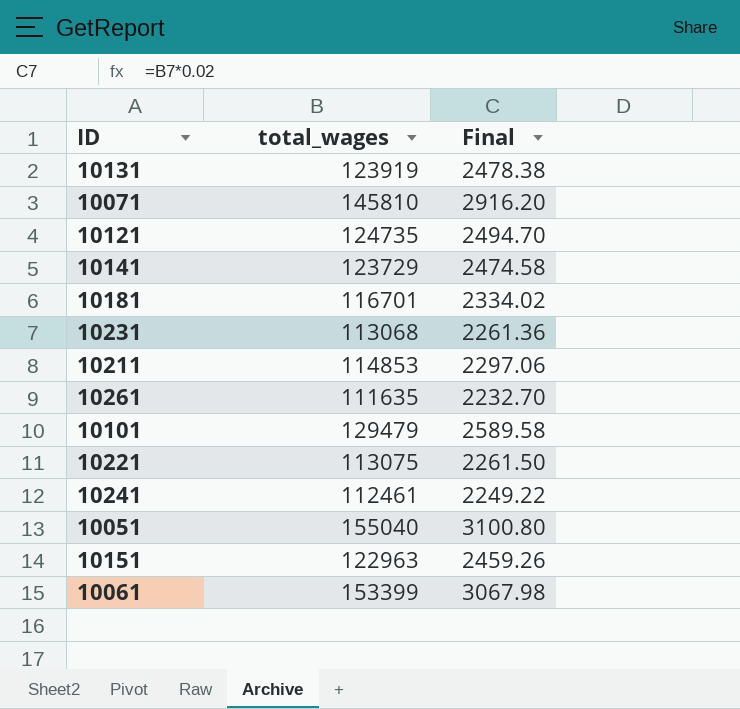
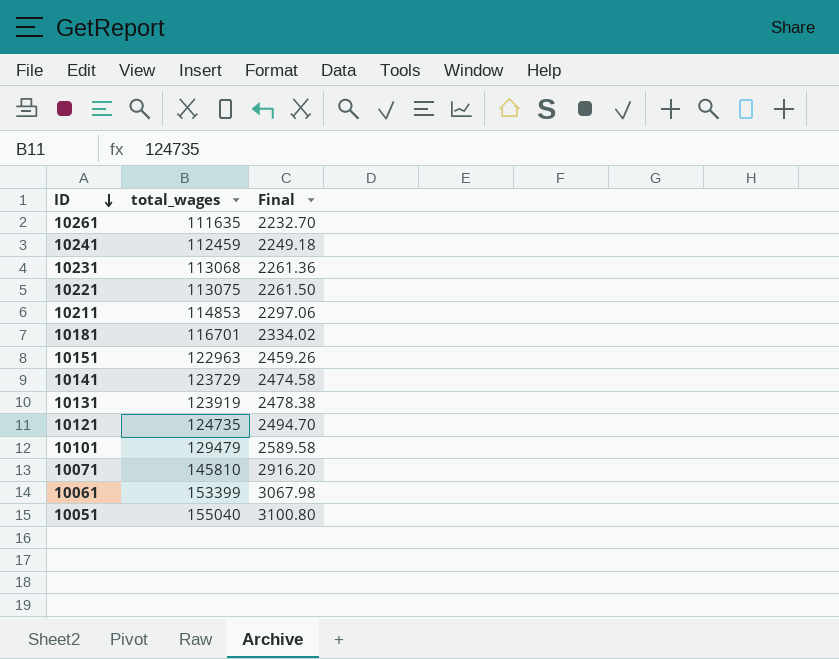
row order: none -> ID descending
10241 | total_wages: 112461 -> 112459
10241 | Final: 2249.22 -> 2249.18

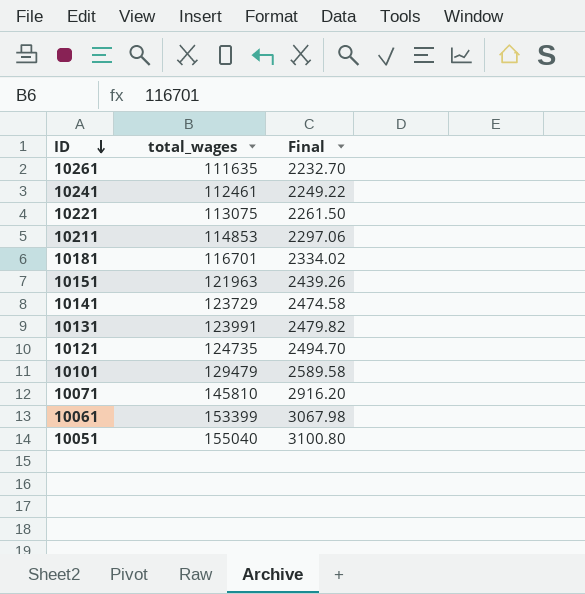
row 10231: 113068 | 2261.36 -> none
10241 | total_wages: 112459 -> 112461
10241 | Final: 2249.18 -> 2249.22
10151 | total_wages: 122963 -> 121963
10151 | Final: 2459.26 -> 2439.26
10131 | total_wages: 123919 -> 123991
10131 | Final: 2478.38 -> 2479.82

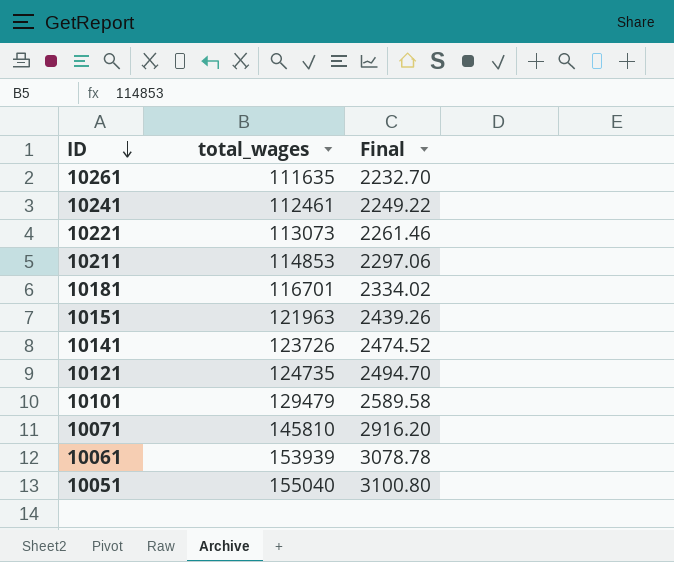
row 10131: 123991 | 2479.82 -> none
10221 | total_wages: 113075 -> 113073
10221 | Final: 2261.50 -> 2261.46
10141 | total_wages: 123729 -> 123726
10141 | Final: 2474.58 -> 2474.52
10061 | total_wages: 153399 -> 153939
10061 | Final: 3067.98 -> 3078.78

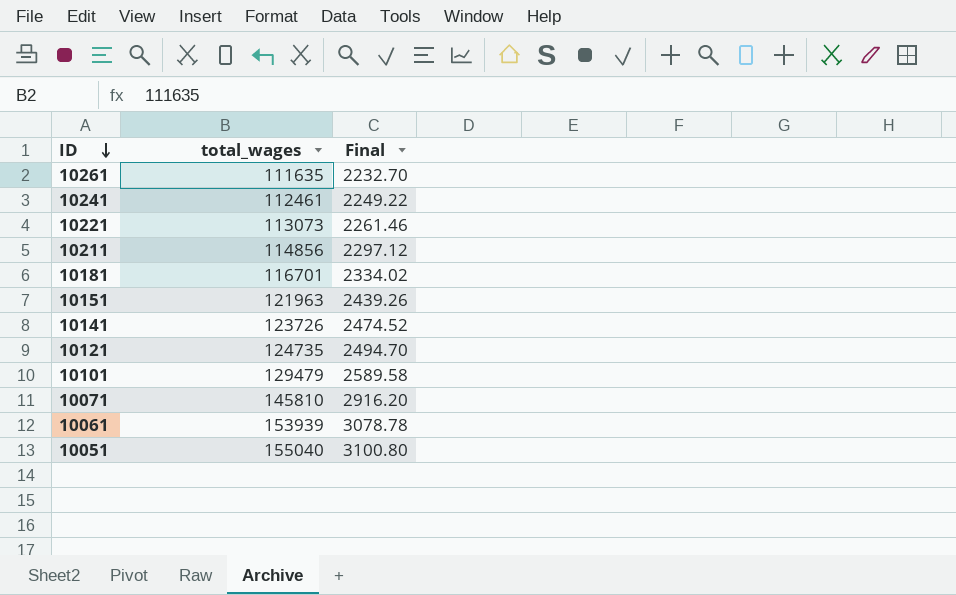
10211 | total_wages: 114853 -> 114856
10211 | Final: 2297.06 -> 2297.12

